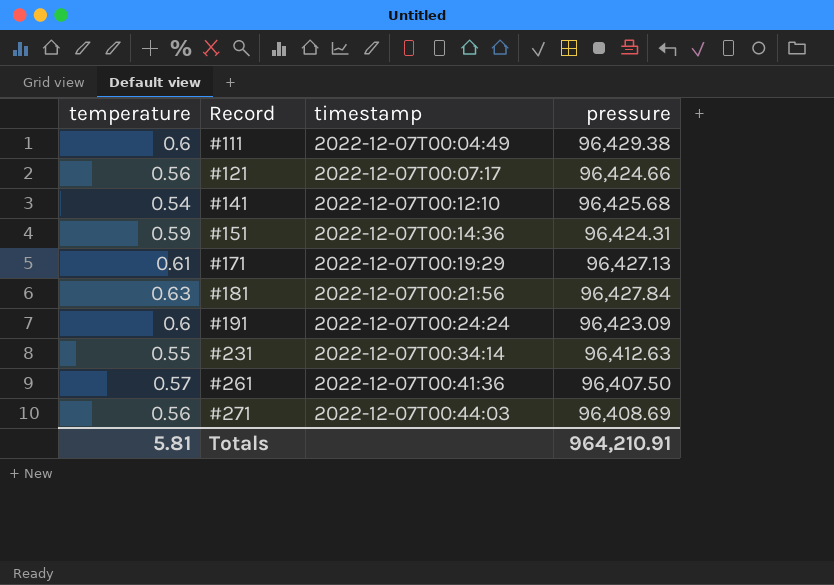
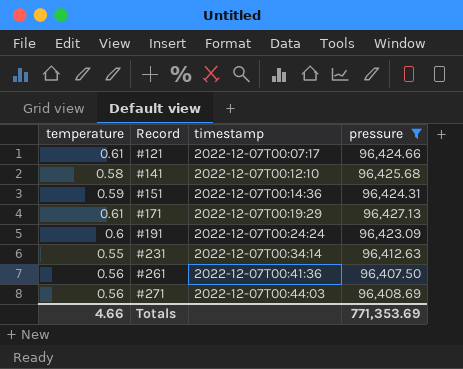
filter: none -> pressure <= 96,427.13
#121 | temperature: 0.56 -> 0.61
#141 | temperature: 0.54 -> 0.58
#261 | temperature: 0.57 -> 0.56
Totals | temperature: 5.81 -> 4.66
Totals | pressure: 964,210.91 -> 771,353.69

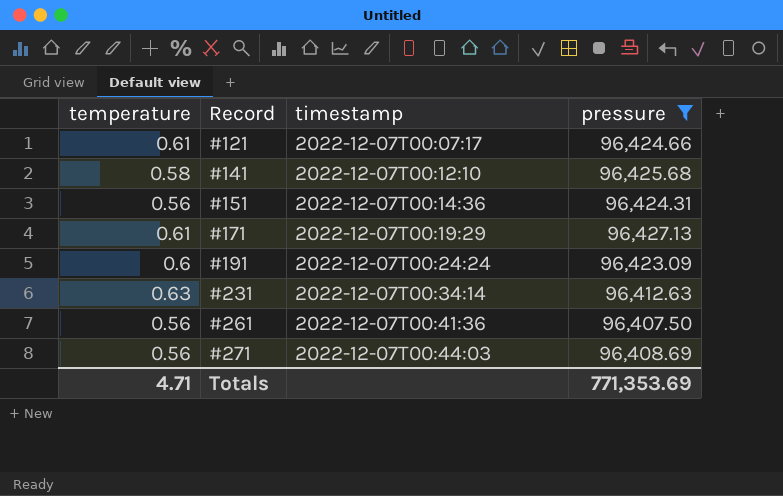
#151 | temperature: 0.59 -> 0.56
#231 | temperature: 0.55 -> 0.63
Totals | temperature: 4.66 -> 4.71

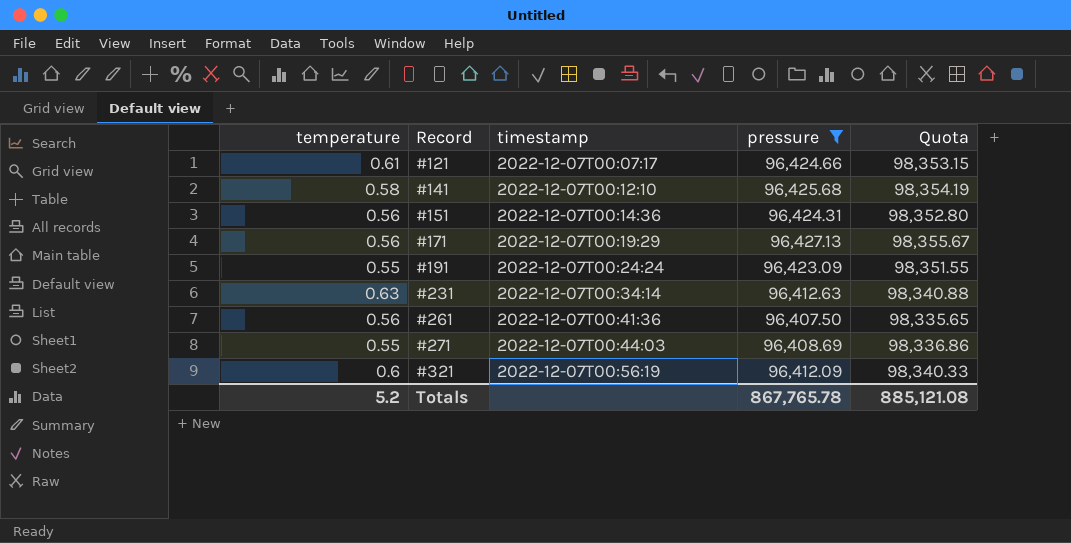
column Quota | formula: none -> [pressure] * 1.02
#171 | temperature: 0.61 -> 0.56
#191 | temperature: 0.6 -> 0.55
#271 | temperature: 0.56 -> 0.55
row #321: none -> 0.6 | 2022-12-07T00:56:19 | 96,412.09 | 98,340.33
Totals | temperature: 4.71 -> 5.2
Totals | pressure: 771,353.69 -> 867,765.78

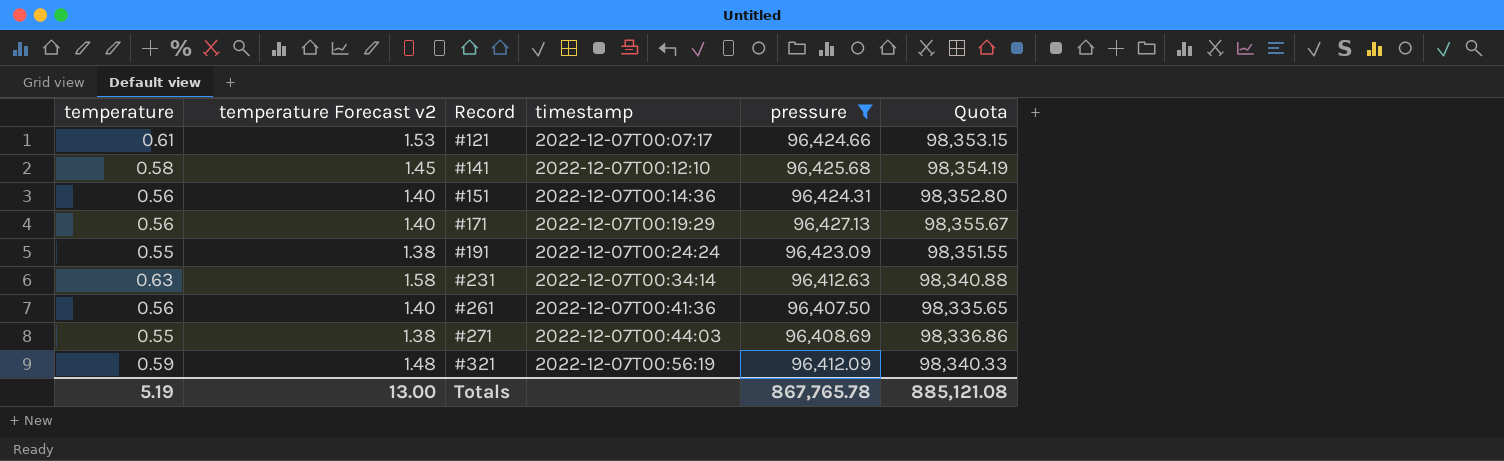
column temperature Forecast v2 | formula: none -> [temperature] * 2.5
#321 | temperature: 0.6 -> 0.59
Totals | temperature: 5.2 -> 5.19

